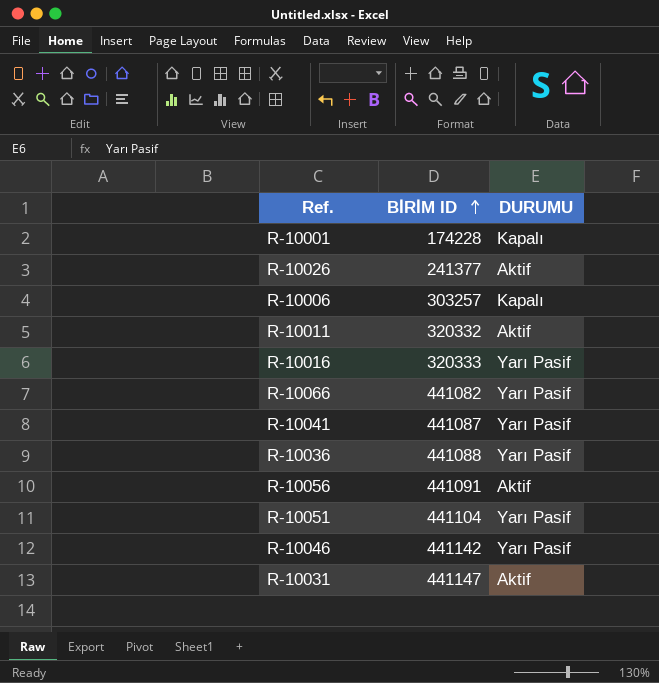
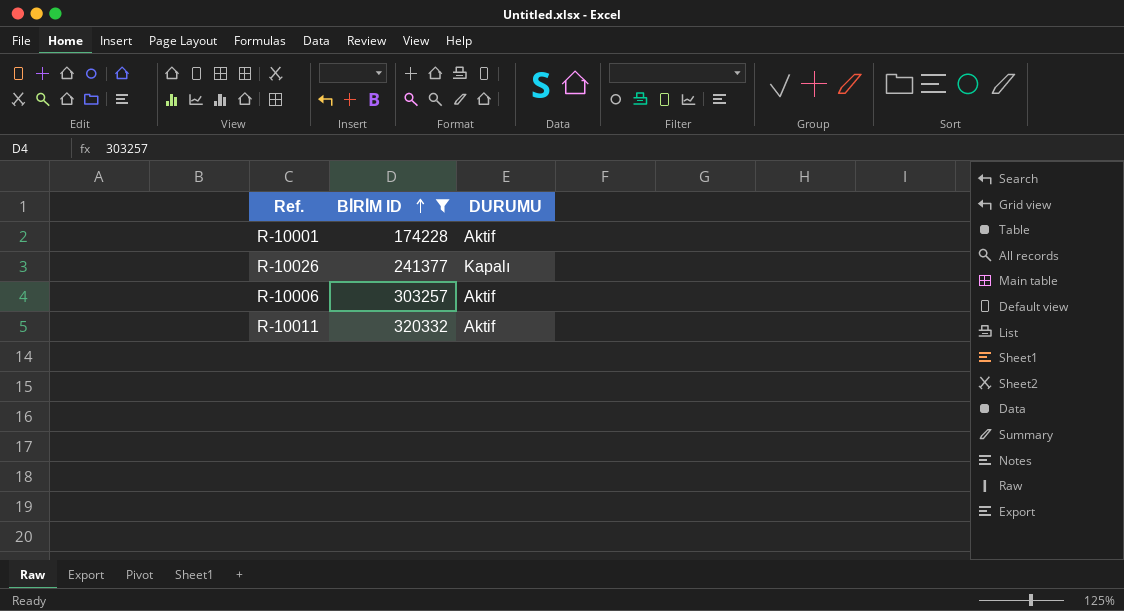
filter: none -> BİRİM ID <= 320332
R-10001 | DURUMU: Kapalı -> Aktif
R-10026 | DURUMU: Aktif -> Kapalı
R-10006 | DURUMU: Kapalı -> Aktif

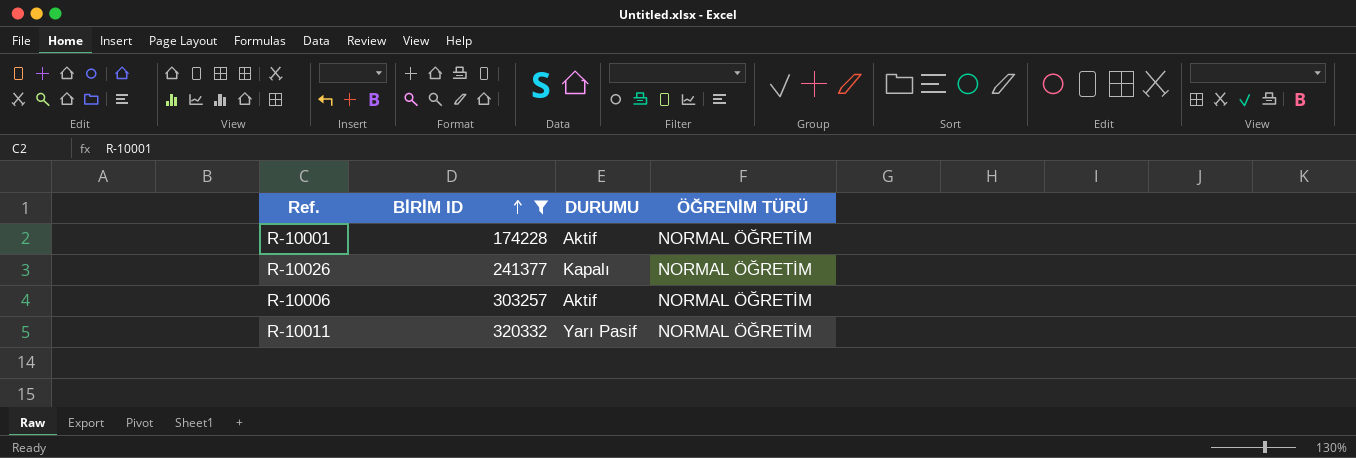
column ÖĞRENİM TÜRÜ | position: none -> 4
R-10011 | DURUMU: Aktif -> Yarı Pasif

